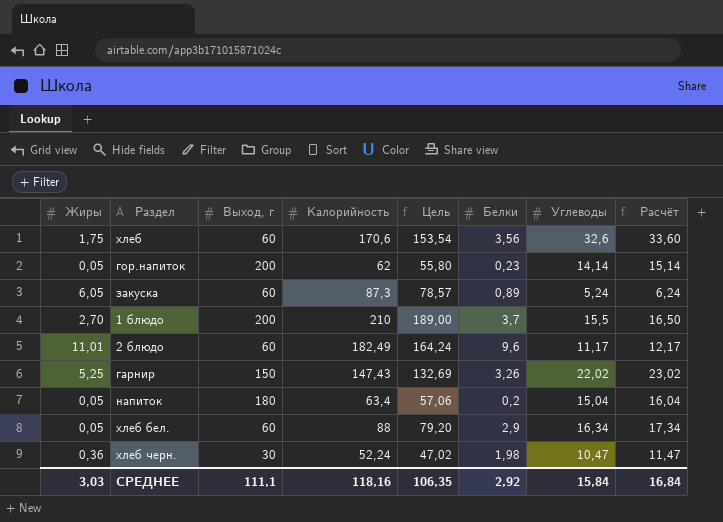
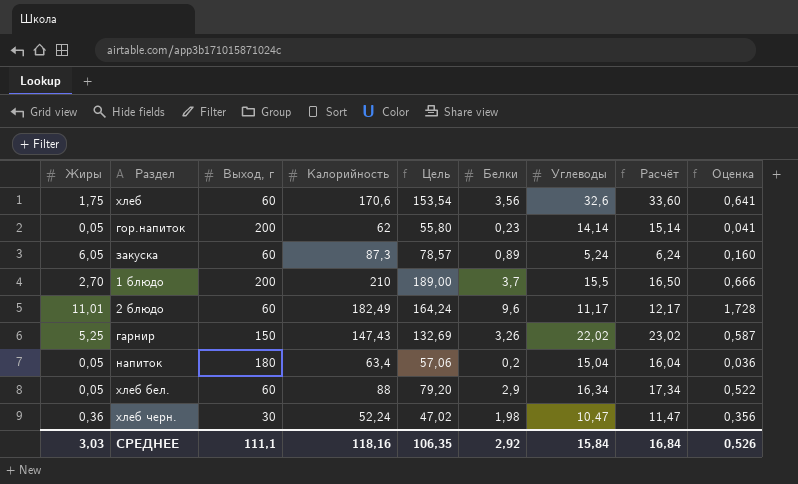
column Оценка | formula: none -> [Белки] * 0,18

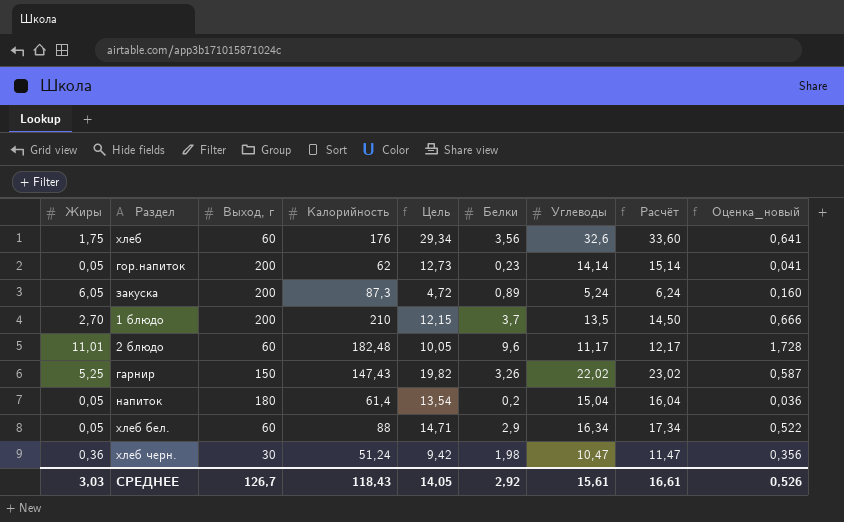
column Цель | formula: [Калорийность] * 0,9 -> [Углеводы] * 0,9
column name: Оценка -> Оценка_новый
хлеб | Калорийность: 170,6 -> 176
закуска | Выход, г: 60 -> 200
1 блюдо | Углеводы: 15,5 -> 13,5
1 блюдо | Расчёт: 16,50 -> 14,50
2 блюдо | Калорийность: 182,49 -> 182,48
напиток | Калорийность: 63,4 -> 61,4
хлеб черн. | Калорийность: 52,24 -> 51,24
СРЕДНЕЕ | Выход, г: 111,1 -> 126,7
СРЕДНЕЕ | Калорийность: 118,16 -> 118,43
СРЕДНЕЕ | Цель: 106,35 -> 14,05
СРЕДНЕЕ | Углеводы: 15,84 -> 15,61
СРЕДНЕЕ | Расчёт: 16,84 -> 16,61

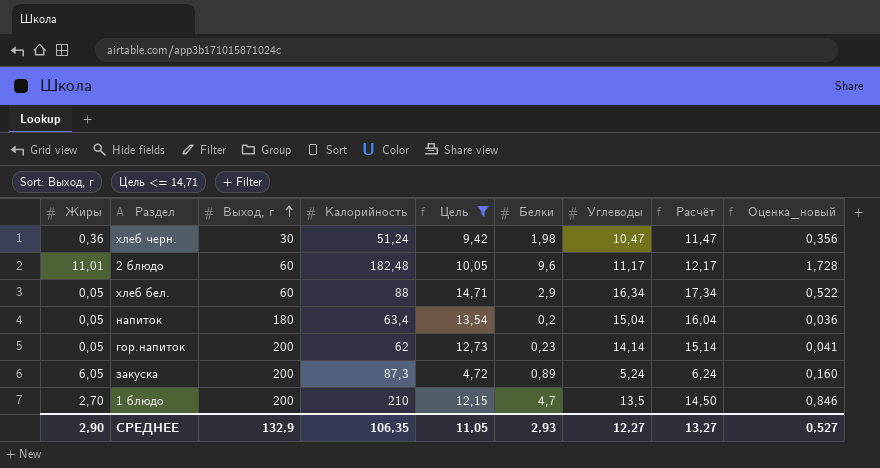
filter: none -> Цель <= 14,71
row order: none -> Выход, г ascending
напиток | Калорийность: 61,4 -> 63,4
1 блюдо | Белки: 3,7 -> 4,7
1 блюдо | Оценка_новый: 0,666 -> 0,846
СРЕДНЕЕ | Жиры: 3,03 -> 2,90
СРЕДНЕЕ | Выход, г: 126,7 -> 132,9
СРЕДНЕЕ | Калорийность: 118,43 -> 106,35
СРЕДНЕЕ | Цель: 14,05 -> 11,05
СРЕДНЕЕ | Белки: 2,92 -> 2,93
СРЕДНЕЕ | Углеводы: 15,61 -> 12,27
СРЕДНЕЕ | Расчёт: 16,61 -> 13,27
СРЕДНЕЕ | Оценка_новый: 0,526 -> 0,527

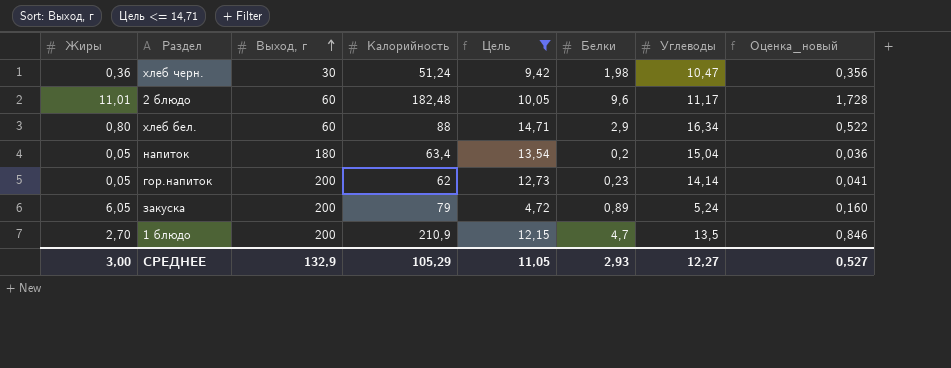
column Расчёт | formula: [Углеводы] + 1 -> none
хлеб бел. | Жиры: 0,05 -> 0,80
закуска | Калорийность: 87,3 -> 79
1 блюдо | Калорийность: 210 -> 210,9
СРЕДНЕЕ | Жиры: 2,90 -> 3,00
СРЕДНЕЕ | Калорийность: 106,35 -> 105,29

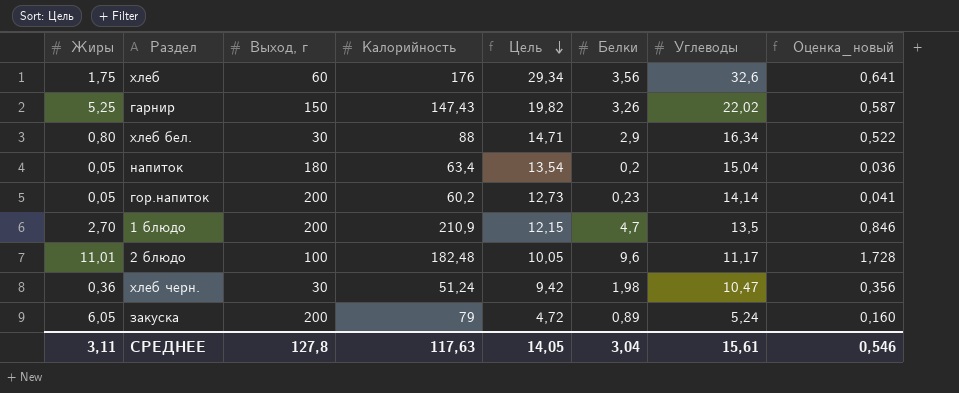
filter: Цель <= 14,71 -> none
row order: Выход, г ascending -> Цель descending
хлеб бел. | Выход, г: 60 -> 30
гор.напиток | Калорийность: 62 -> 60,2
2 блюдо | Выход, г: 60 -> 100
СРЕДНЕЕ | Жиры: 3,00 -> 3,11
СРЕДНЕЕ | Выход, г: 132,9 -> 127,8
СРЕДНЕЕ | Калорийность: 105,29 -> 117,63
СРЕДНЕЕ | Цель: 11,05 -> 14,05
СРЕДНЕЕ | Белки: 2,93 -> 3,04
СРЕДНЕЕ | Углеводы: 12,27 -> 15,61
СРЕДНЕЕ | Оценка_новый: 0,527 -> 0,546

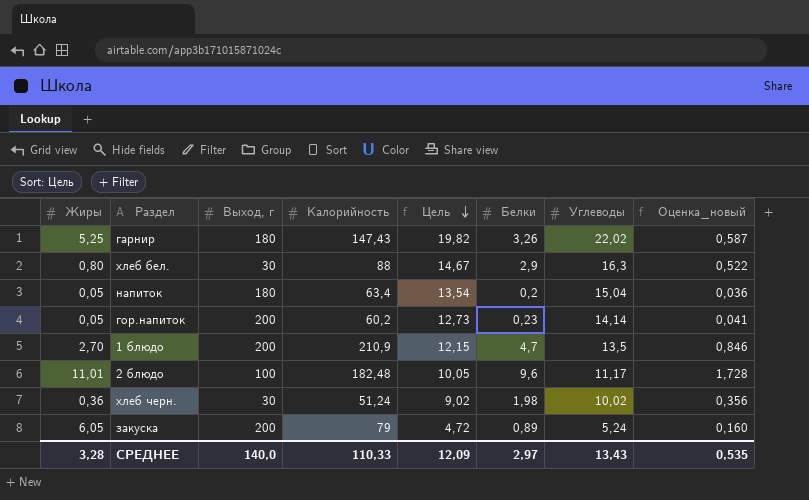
row хлеб: 1,75 | 60 | 176 | 29,34 | 3,56 | 32,6 | 0,641 -> none
гарнир | Выход, г: 150 -> 180
хлеб бел. | Цель: 14,71 -> 14,67
хлеб бел. | Углеводы: 16,34 -> 16,3
хлеб черн. | Цель: 9,42 -> 9,02
хлеб черн. | Углеводы: 10,47 -> 10,02
СРЕДНЕЕ | Жиры: 3,11 -> 3,28
СРЕДНЕЕ | Выход, г: 127,8 -> 140,0
СРЕДНЕЕ | Калорийность: 117,63 -> 110,33
СРЕДНЕЕ | Цель: 14,05 -> 12,09
СРЕДНЕЕ | Белки: 3,04 -> 2,97
СРЕДНЕЕ | Углеводы: 15,61 -> 13,43
СРЕДНЕЕ | Оценка_новый: 0,546 -> 0,535

